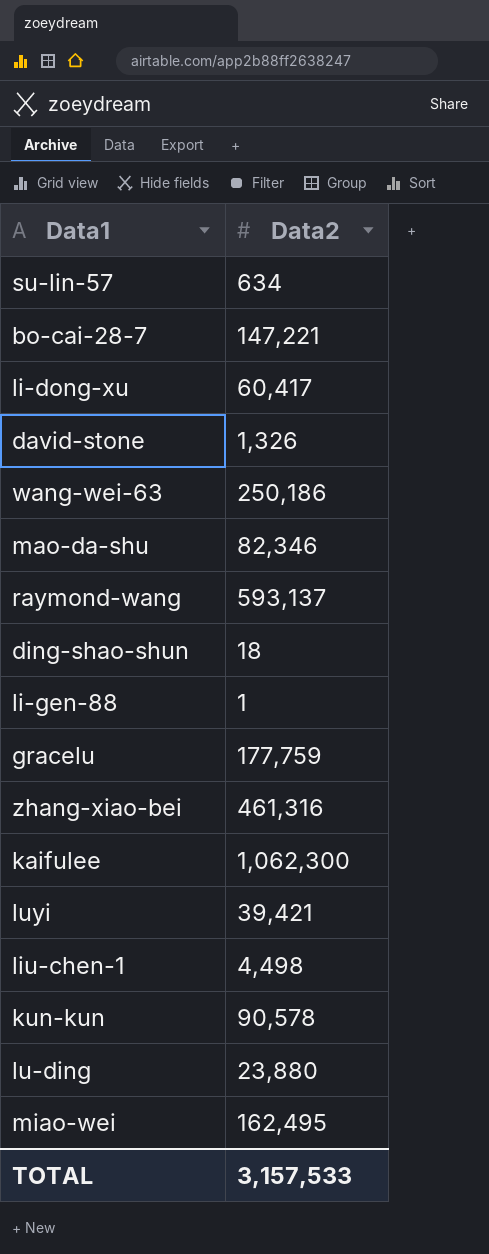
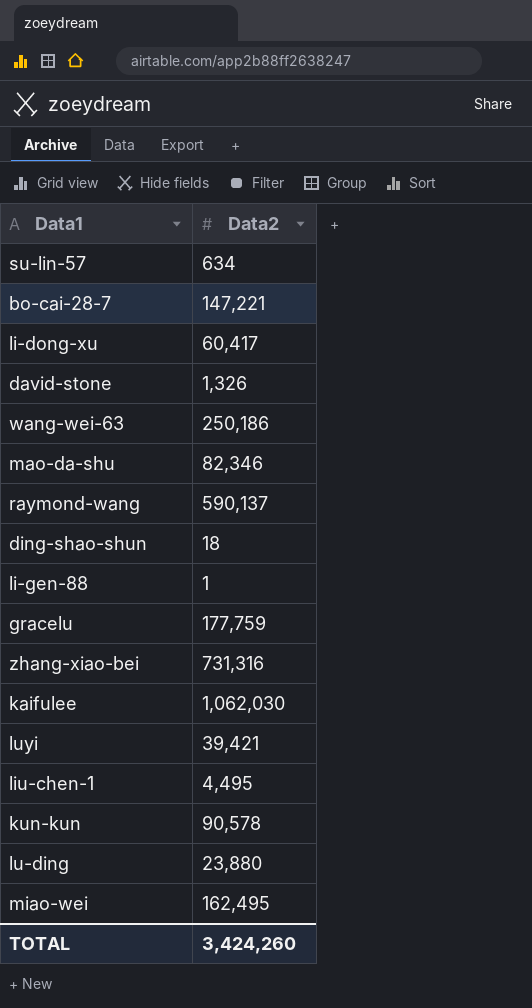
raymond-wang | Data2: 593,137 -> 590,137
zhang-xiao-bei | Data2: 461,316 -> 731,316
kaifulee | Data2: 1,062,300 -> 1,062,030
liu-chen-1 | Data2: 4,498 -> 4,495
TOTAL | Data2: 3,157,533 -> 3,424,260

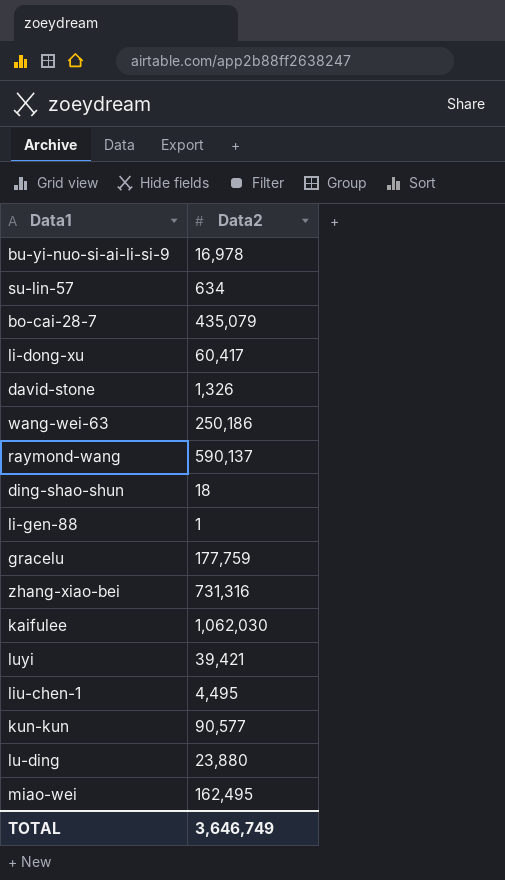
row mao-da-shu: 82,346 -> none
row bu-yi-nuo-si-ai-li-si-9: none -> 16,978
bo-cai-28-7 | Data2: 147,221 -> 435,079
kun-kun | Data2: 90,578 -> 90,577
TOTAL | Data2: 3,424,260 -> 3,646,749

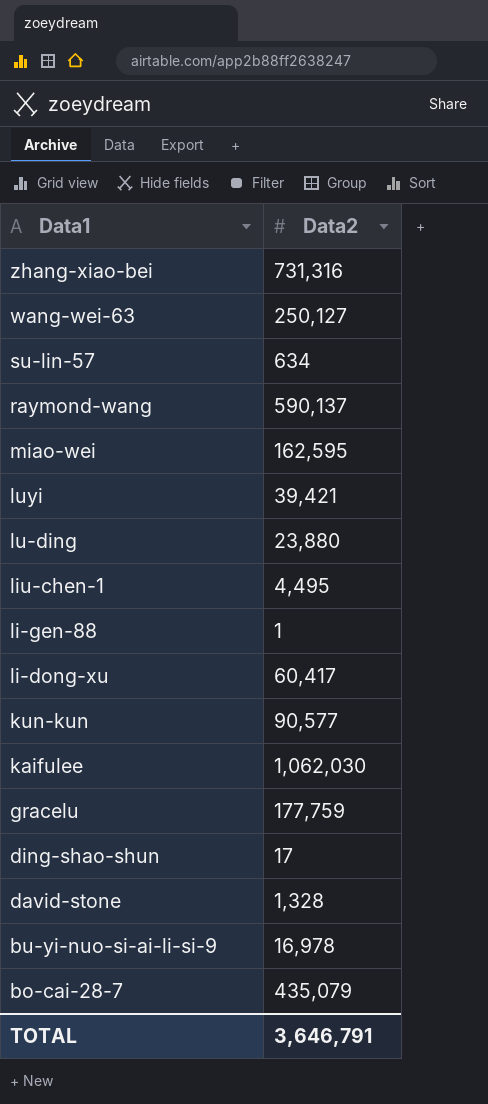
row order: none -> Data1 descending
wang-wei-63 | Data2: 250,186 -> 250,127
miao-wei | Data2: 162,495 -> 162,595
ding-shao-shun | Data2: 18 -> 17
david-stone | Data2: 1,326 -> 1,328
TOTAL | Data2: 3,646,749 -> 3,646,791

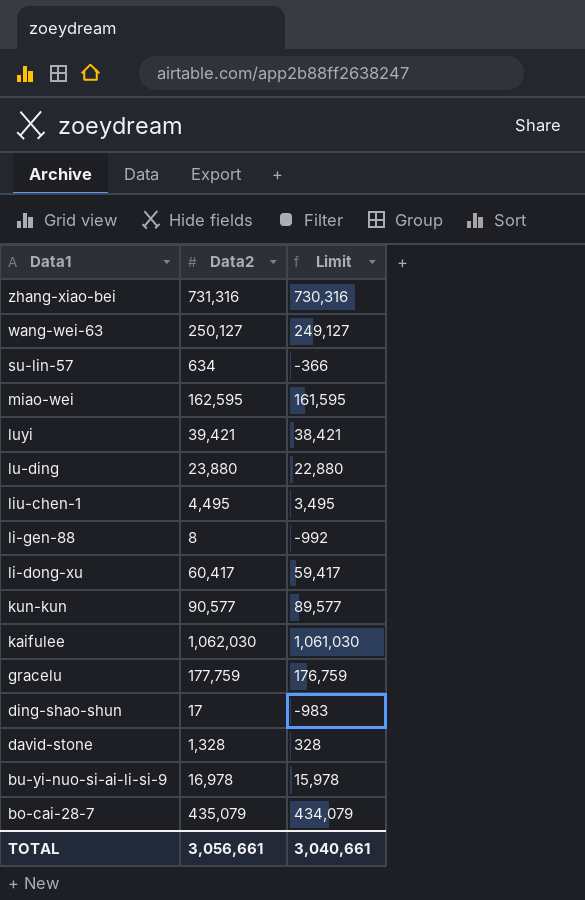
column Limit | formula: none -> [Data2] - 1000
row raymond-wang: 590,137 -> none
li-gen-88 | Data2: 1 -> 8
TOTAL | Data2: 3,646,791 -> 3,056,661

